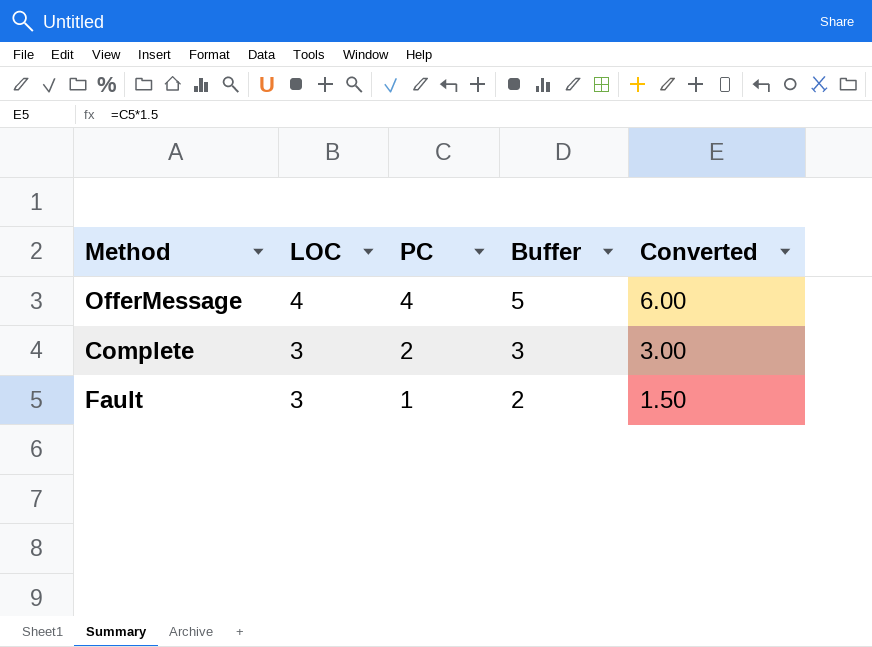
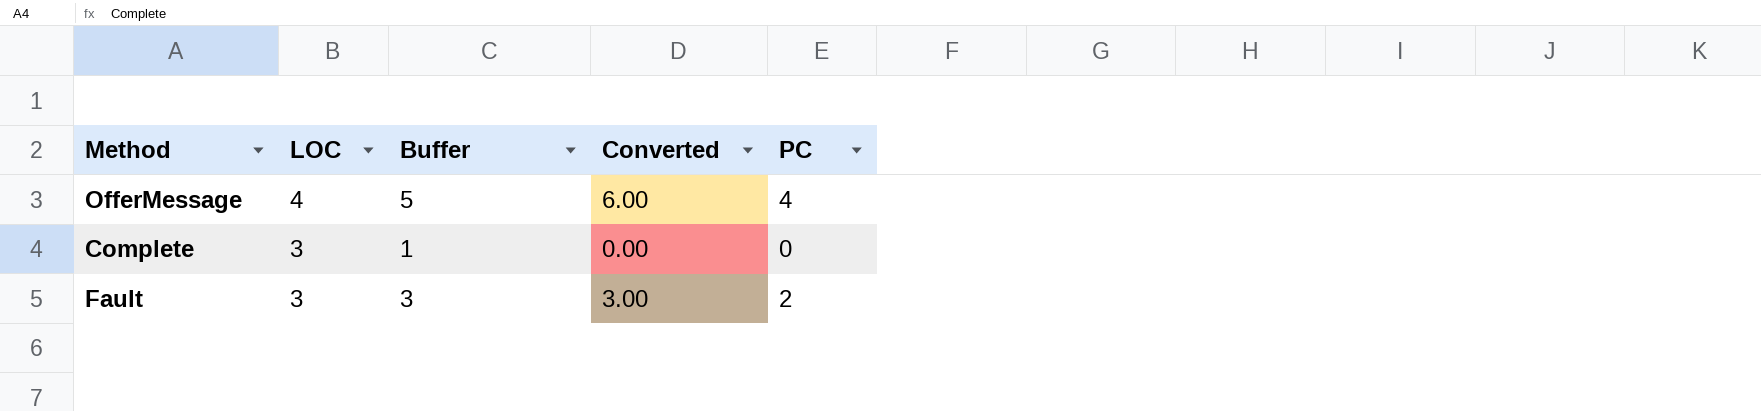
column PC | position: 3 -> 5
Complete | Buffer: 3 -> 1
Complete | Converted: 3.00 -> 0.00
Complete | PC: 2 -> 0
Fault | Buffer: 2 -> 3
Fault | Converted: 1.50 -> 3.00
Fault | PC: 1 -> 2

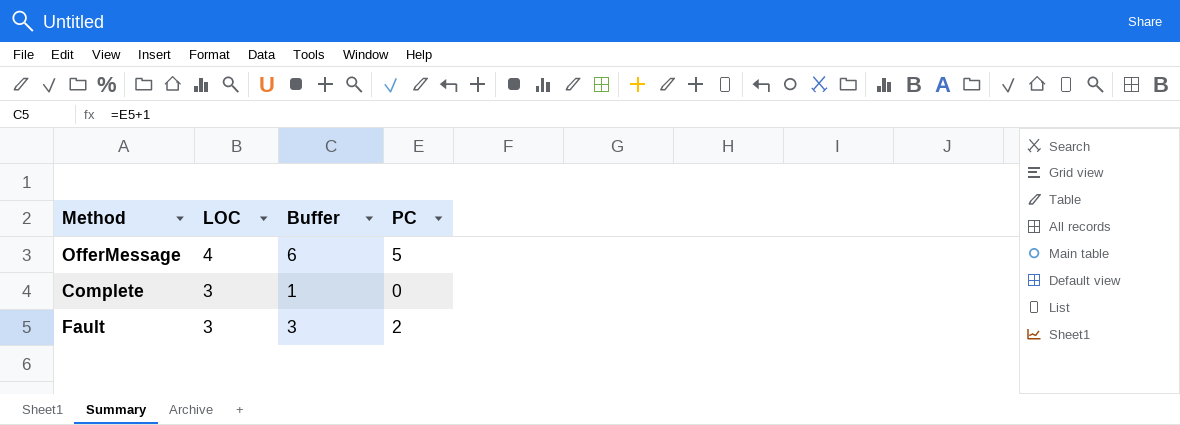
column Converted | formula: [PC] * 1.5 -> none
OfferMessage | Buffer: 5 -> 6
OfferMessage | PC: 4 -> 5

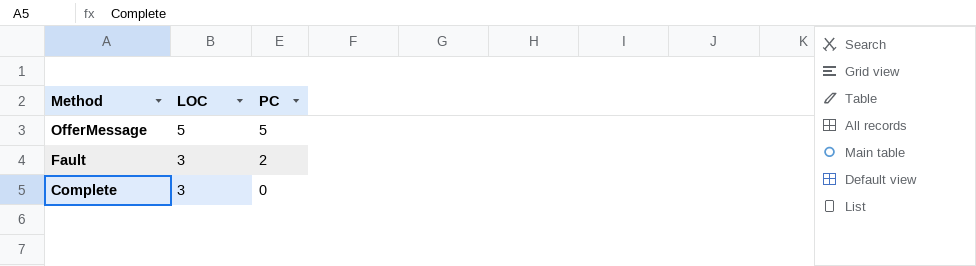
row order: LOC descending -> Method descending
column Buffer | formula: [PC] + 1 -> none
OfferMessage | LOC: 4 -> 5

